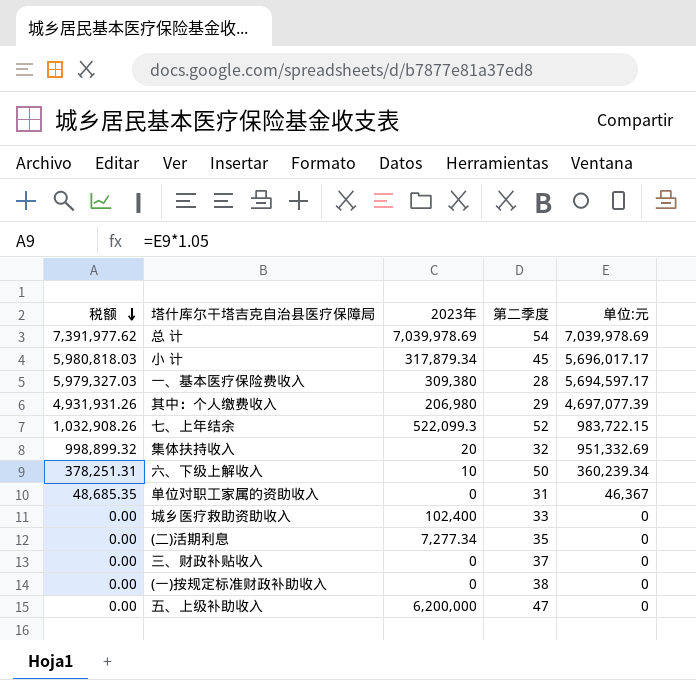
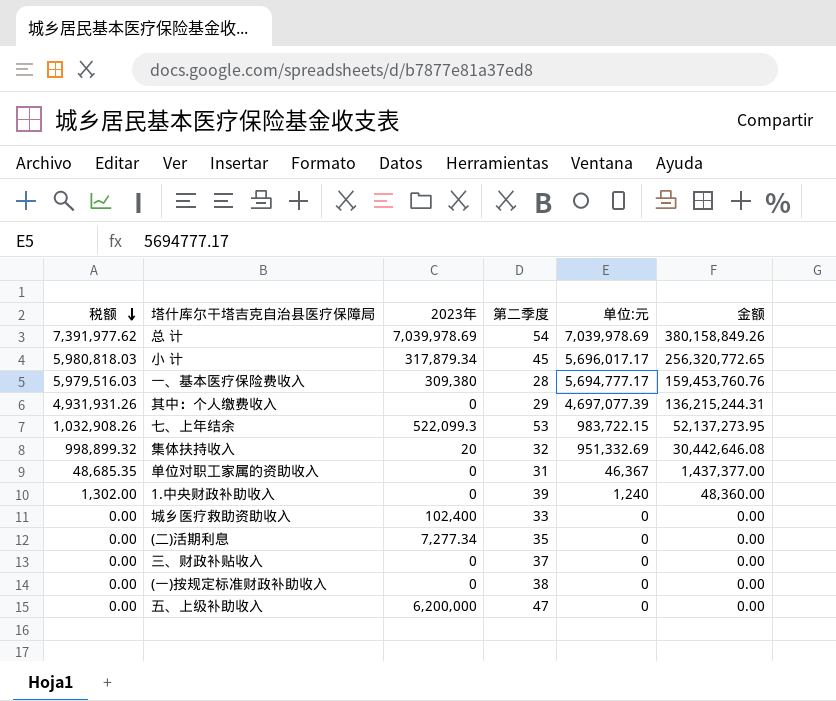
column 金额 | formula: none -> [第二季度] * [单位:元]
row 六、下级上解收入: 378,251.31 | 10 | 50 | 360,239.34 -> none
一、基本医疗保险费收入 | 税额: 5,979,327.03 -> 5,979,516.03
一、基本医疗保险费收入 | 单位:元: 5,694,597.17 -> 5,694,777.17
其中：个人缴费收入 | 2023年: 206,980 -> 0
七、上年结余 | 第二季度: 52 -> 53
row 1.中央财政补助收入: none -> 1,302.00 | 0 | 39 | 1,240 | 48,360.00

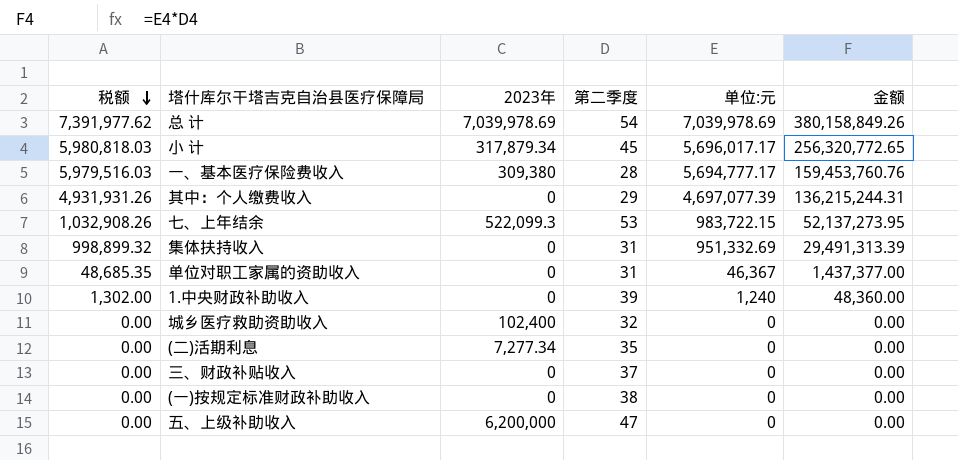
集体扶持收入 | 2023年: 20 -> 0
集体扶持收入 | 第二季度: 32 -> 31
集体扶持收入 | 金额: 30,442,646.08 -> 29,491,313.39
城乡医疗救助资助收入 | 第二季度: 33 -> 32

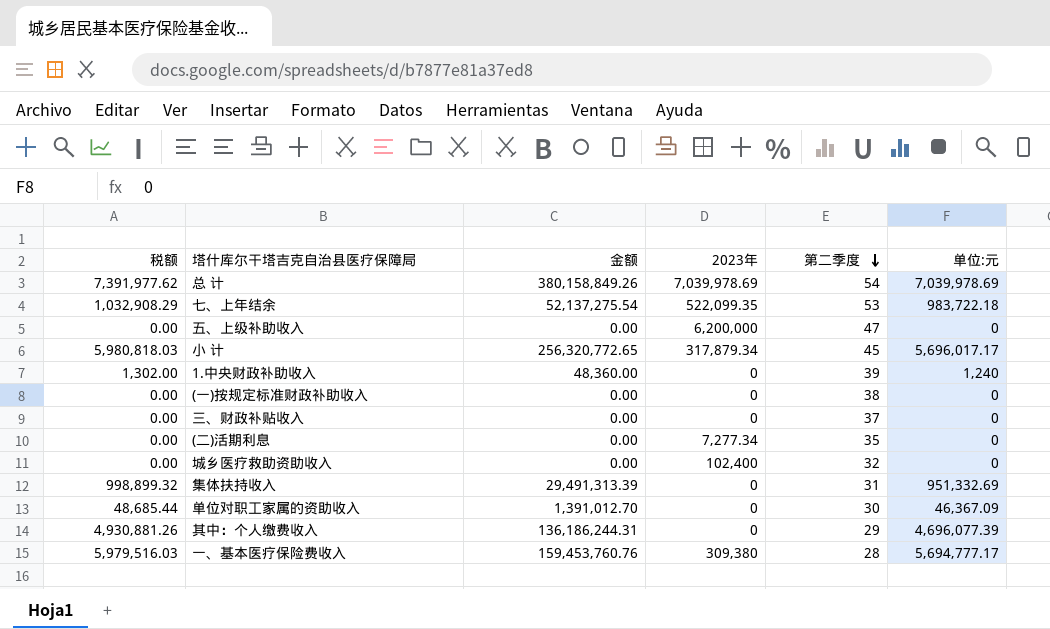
row order: 税额 descending -> 第二季度 descending
column 金额 | position: 6 -> 3
七、上年结余 | 税额: 1,032,908.26 -> 1,032,908.29
七、上年结余 | 金额: 52,137,273.95 -> 52,137,275.54
七、上年结余 | 2023年: 522,099.3 -> 522,099.35
七、上年结余 | 单位:元: 983,722.15 -> 983,722.18
单位对职工家属的资助收入 | 税额: 48,685.35 -> 48,685.44
单位对职工家属的资助收入 | 金额: 1,437,377.00 -> 1,391,012.70
单位对职工家属的资助收入 | 第二季度: 31 -> 30
单位对职工家属的资助收入 | 单位:元: 46,367 -> 46,367.09
其中：个人缴费收入 | 税额: 4,931,931.26 -> 4,930,881.26
其中：个人缴费收入 | 金额: 136,215,244.31 -> 136,186,244.31
其中：个人缴费收入 | 单位:元: 4,697,077.39 -> 4,696,077.39

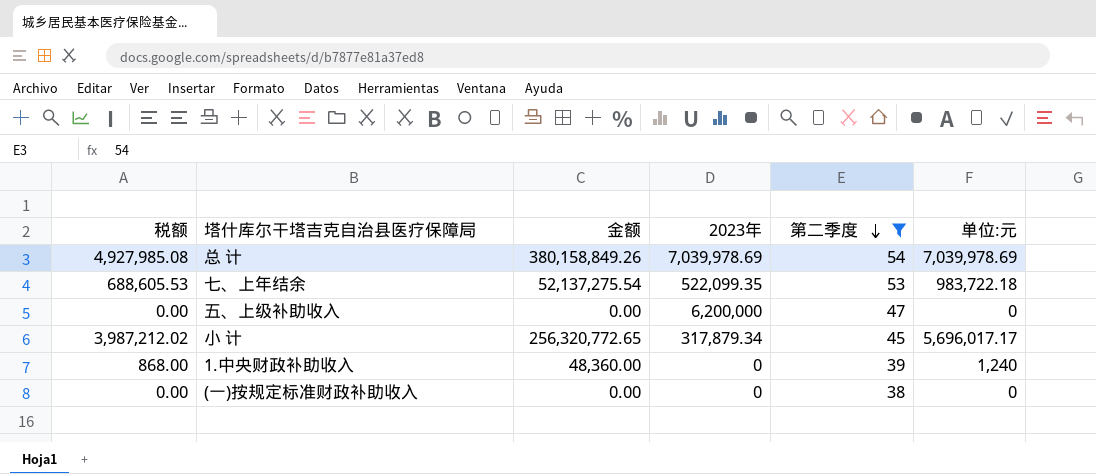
filter: none -> 第二季度 >= 38
column 税额 | formula: [单位:元] * 1.05 -> [单位:元] * 0.7

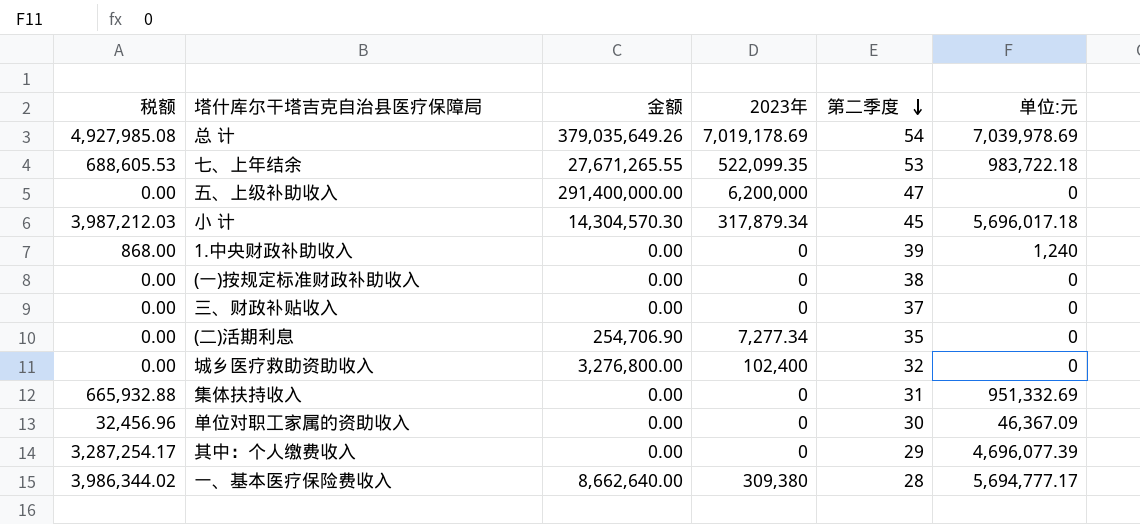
filter: 第二季度 >= 38 -> none
column 金额 | formula: [第二季度] * [单位:元] -> [2023年] * [第二季度]
总 计 | 2023年: 7,039,978.69 -> 7,019,178.69
小 计 | 税额: 3,987,212.02 -> 3,987,212.03
小 计 | 单位:元: 5,696,017.17 -> 5,696,017.18

